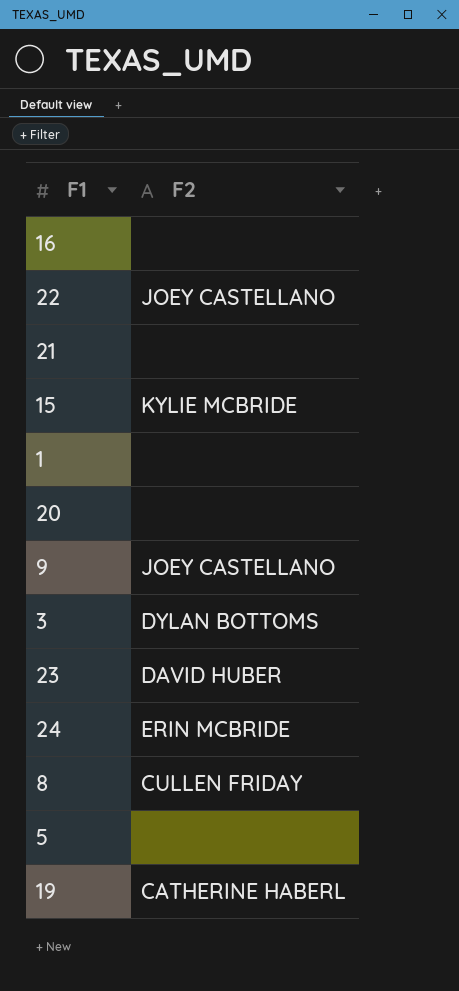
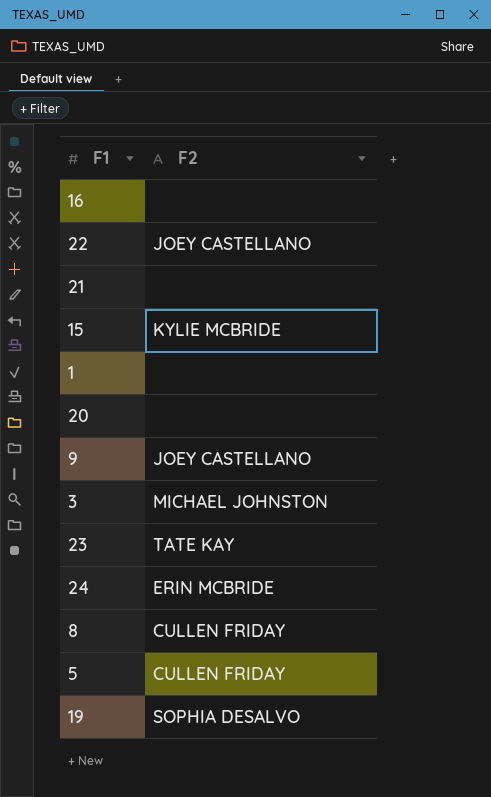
3 | F2: DYLAN BOTTOMS -> MICHAEL JOHNSTON
23 | F2: DAVID HUBER -> TATE KAY
5 | F2: none -> CULLEN FRIDAY
19 | F2: CATHERINE HABERL -> SOPHIA DESALVO

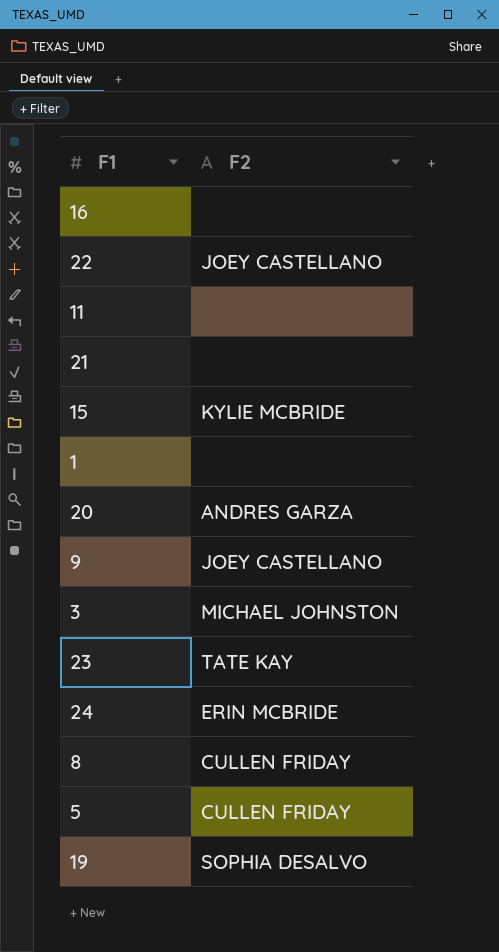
row 11: none -> none
20 | F2: none -> ANDRES GARZA

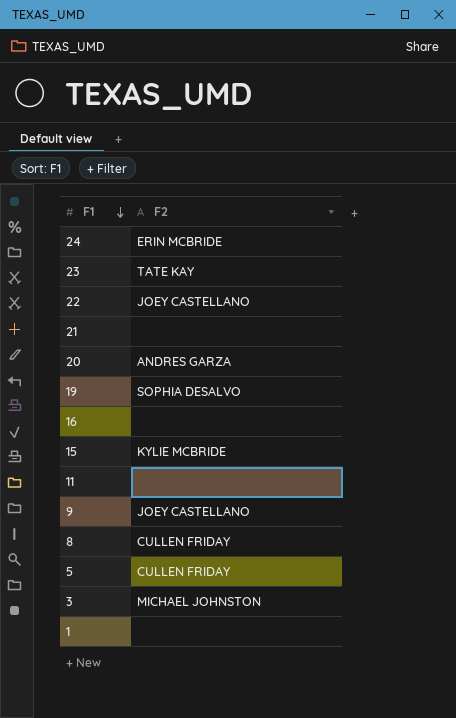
row order: none -> F1 descending

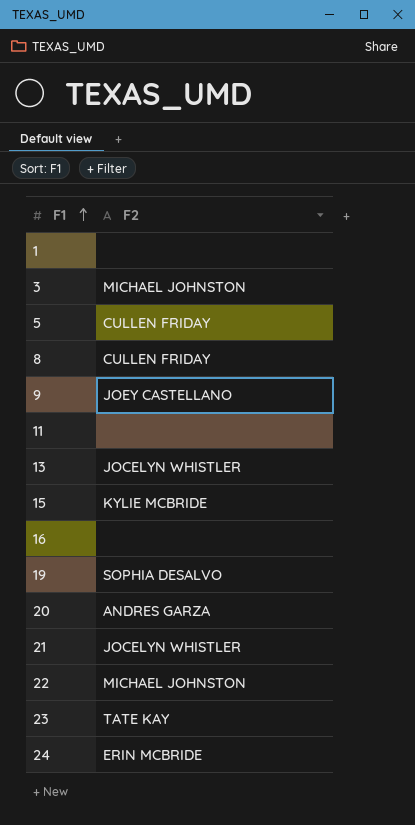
row order: F1 descending -> F1 ascending
row 13: none -> JOCELYN WHISTLER
21 | F2: none -> JOCELYN WHISTLER
22 | F2: JOEY CASTELLANO -> MICHAEL JOHNSTON

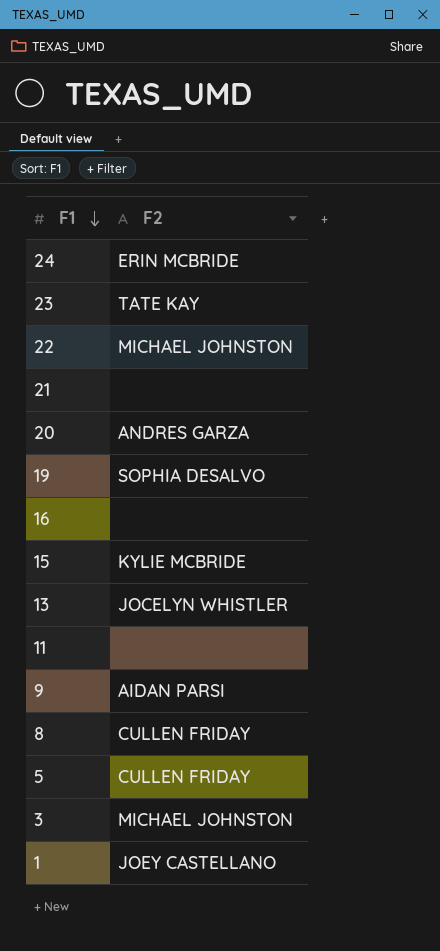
row order: F1 ascending -> F1 descending
21 | F2: JOCELYN WHISTLER -> none
9 | F2: JOEY CASTELLANO -> AIDAN PARSI
1 | F2: none -> JOEY CASTELLANO

